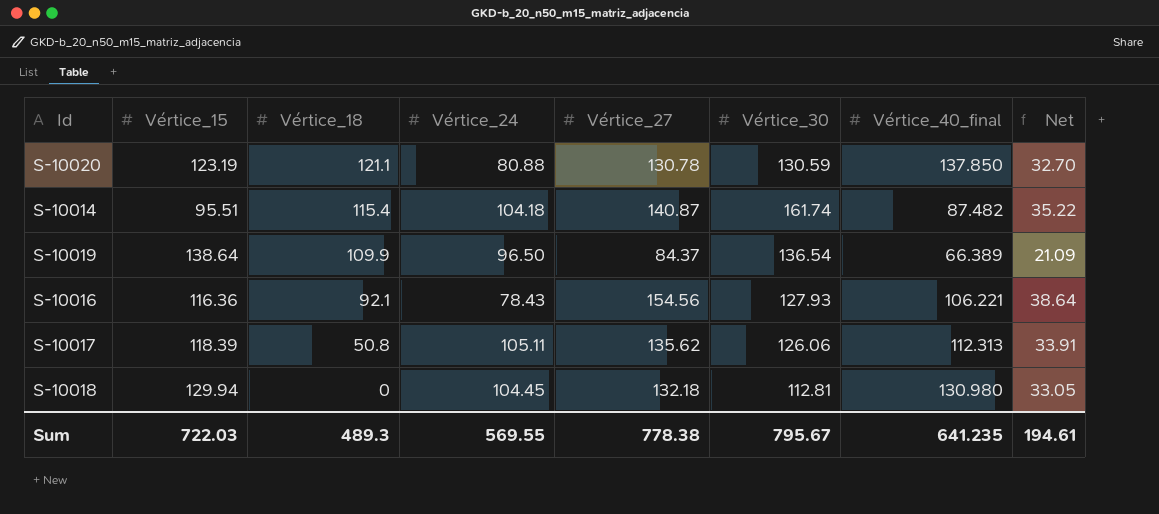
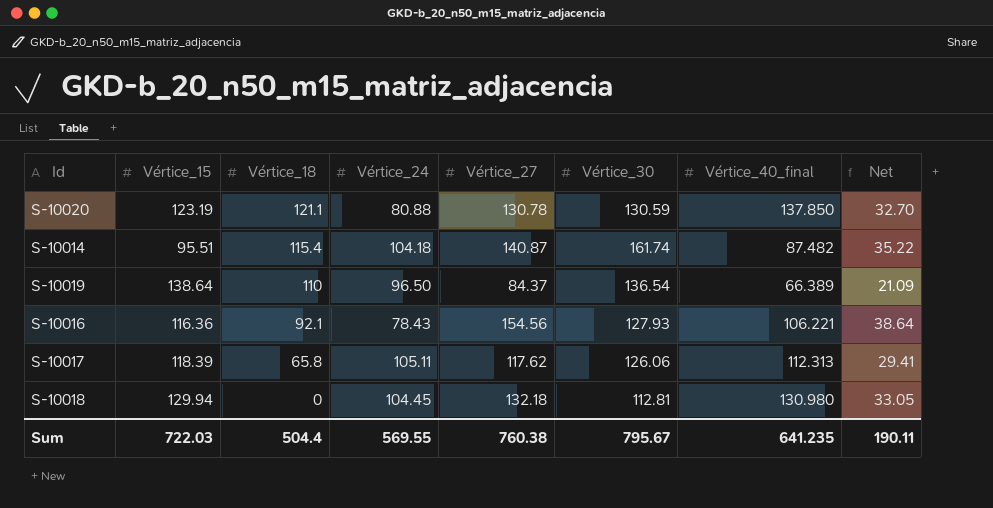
S-10019 | Vértice_18: 109.9 -> 110
S-10017 | Vértice_18: 50.8 -> 65.8
S-10017 | Vértice_27: 135.62 -> 117.62
S-10017 | Net: 33.91 -> 29.41
Sum | Vértice_18: 489.3 -> 504.4
Sum | Vértice_27: 778.38 -> 760.38
Sum | Net: 194.61 -> 190.11

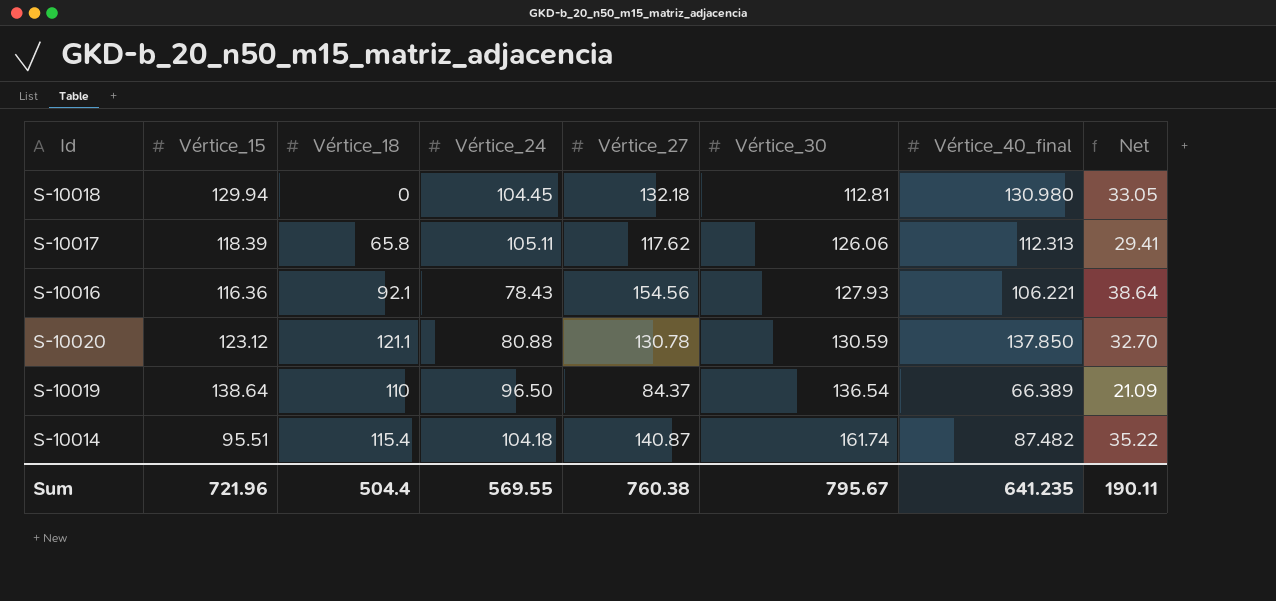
row order: Vértice_18 descending -> Vértice_30 ascending
S-10020 | Vértice_15: 123.19 -> 123.12
Sum | Vértice_15: 722.03 -> 721.96

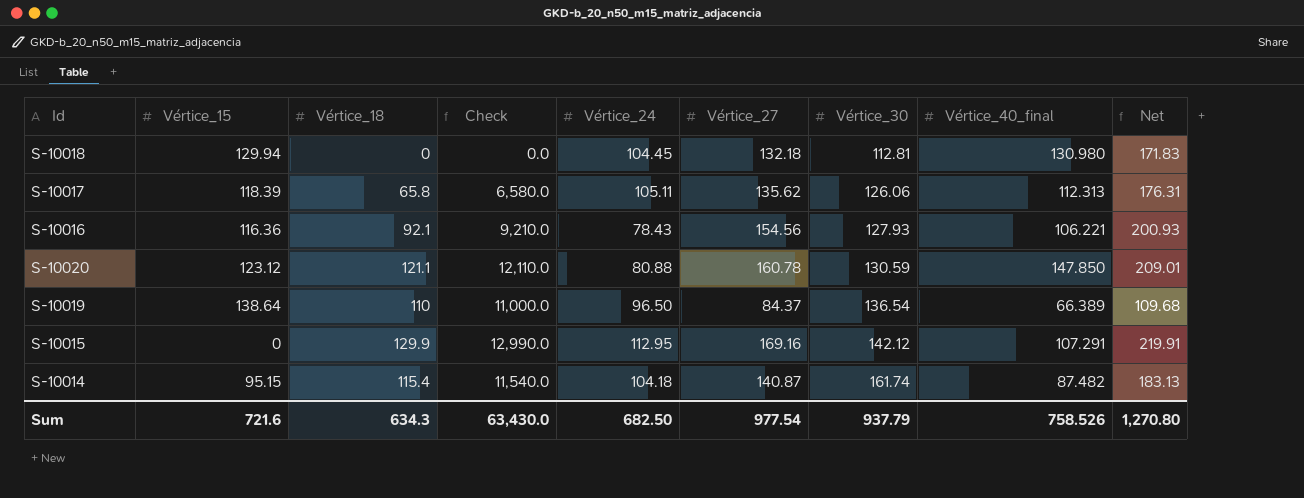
column Check | formula: none -> [Vértice_18] * 100
column Net | formula: [Vértice_27] * 0.25 -> [Vértice_27] * 1.3
S-10017 | Vértice_27: 117.62 -> 135.62
S-10020 | Vértice_27: 130.78 -> 160.78
S-10020 | Vértice_40_final: 137.850 -> 147.850
row S-10015: none -> 0 | 129.9 | 12,990.0 | 112.95 | 169.16 | 142.12 | 107.291 | 219.91
S-10014 | Vértice_15: 95.51 -> 95.15
Sum | Vértice_15: 721.96 -> 721.6
Sum | Vértice_18: 504.4 -> 634.3
Sum | Vértice_24: 569.55 -> 682.50
Sum | Vértice_27: 760.38 -> 977.54
Sum | Vértice_30: 795.67 -> 937.79
Sum | Vértice_40_final: 641.235 -> 758.526
Sum | Net: 190.11 -> 1,270.80

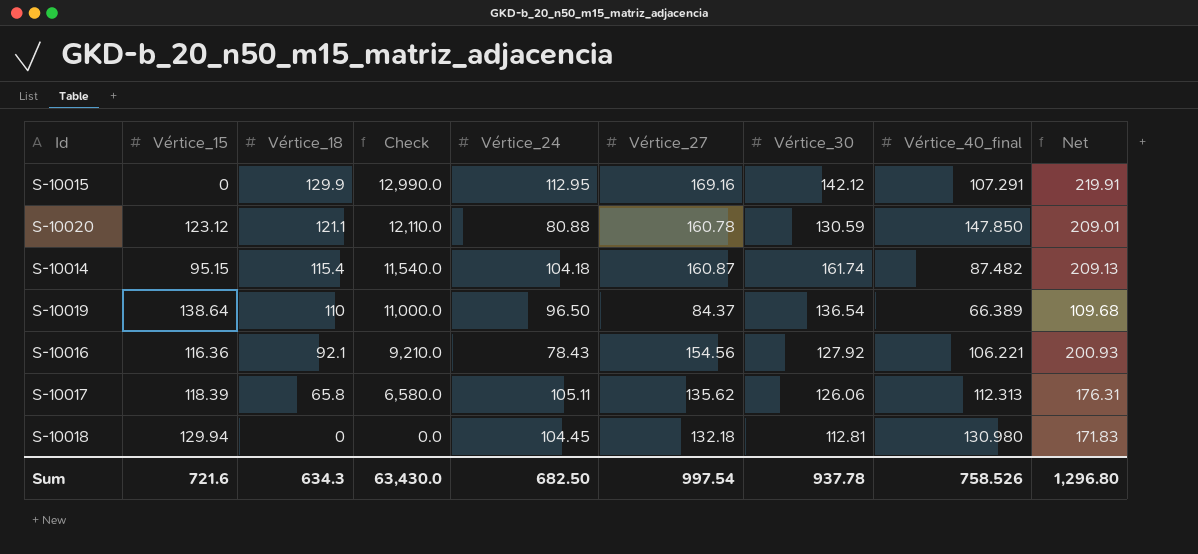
row order: Vértice_30 ascending -> Vértice_18 descending
S-10014 | Vértice_27: 140.87 -> 160.87
S-10014 | Net: 183.13 -> 209.13
S-10016 | Vértice_30: 127.93 -> 127.92
Sum | Vértice_27: 977.54 -> 997.54
Sum | Vértice_30: 937.79 -> 937.78
Sum | Net: 1,270.80 -> 1,296.80

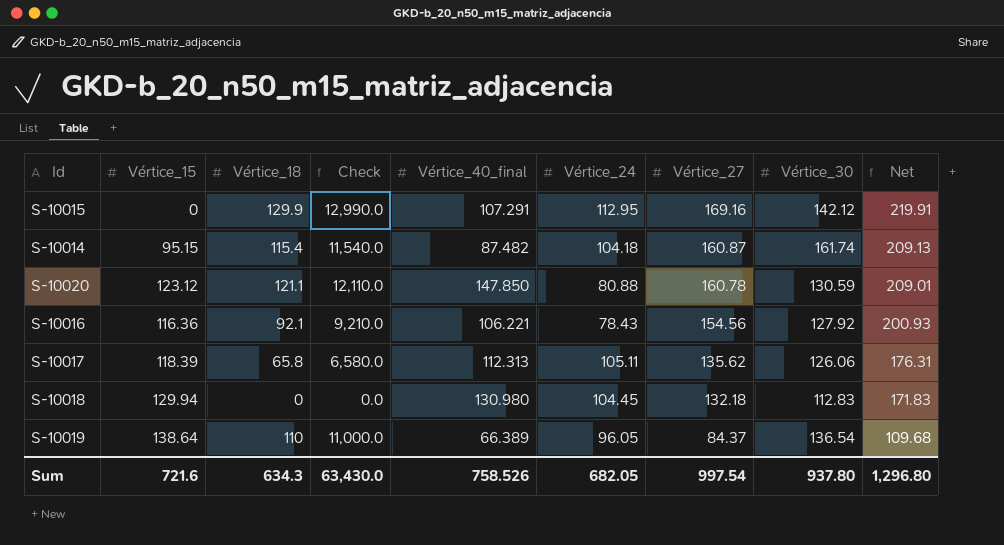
row order: Vértice_18 descending -> Vértice_27 descending
column Vértice_40_final | position: 8 -> 5
S-10018 | Vértice_30: 112.81 -> 112.83
S-10019 | Vértice_24: 96.50 -> 96.05
Sum | Vértice_24: 682.50 -> 682.05
Sum | Vértice_30: 937.78 -> 937.80

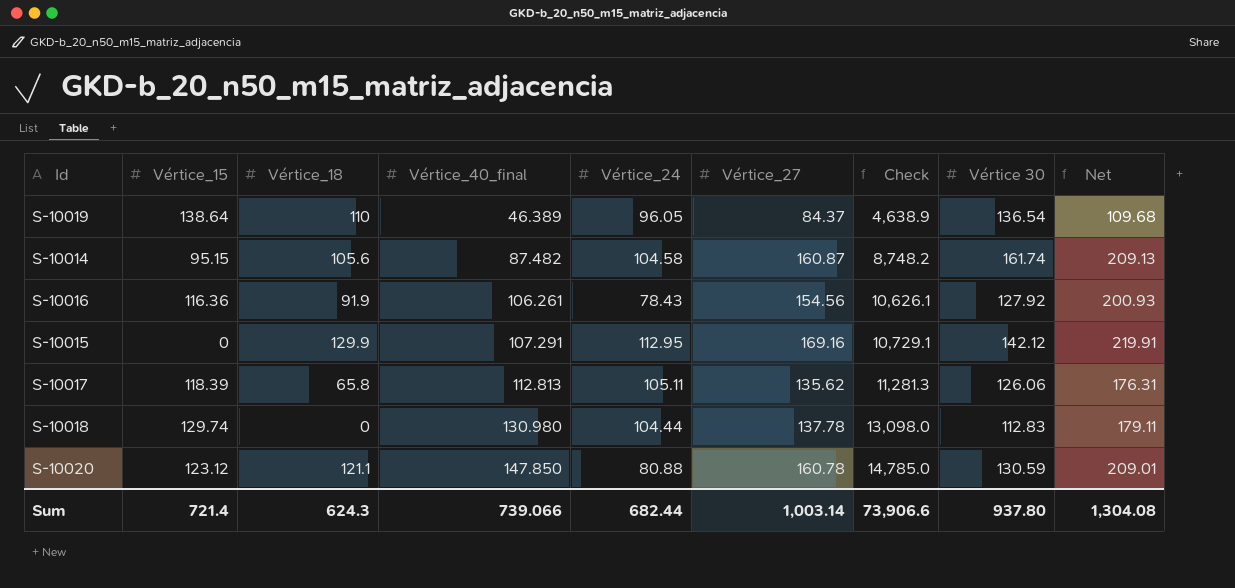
row order: Vértice_27 descending -> Vértice_40_final ascending
column Check | formula: [Vértice_18] * 100 -> [Vértice_40_final] * 100
column Check | position: 4 -> 7
column name: Vértice_30 -> Vértice 30
S-10019 | Vértice_40_final: 66.389 -> 46.389
S-10014 | Vértice_18: 115.4 -> 105.6
S-10014 | Vértice_24: 104.18 -> 104.58
S-10016 | Vértice_18: 92.1 -> 91.9
S-10016 | Vértice_40_final: 106.221 -> 106.261
S-10017 | Vértice_40_final: 112.313 -> 112.813
S-10018 | Vértice_15: 129.94 -> 129.74
S-10018 | Vértice_24: 104.45 -> 104.44
S-10018 | Vértice_27: 132.18 -> 137.78
S-10018 | Net: 171.83 -> 179.11
Sum | Vértice_15: 721.6 -> 721.4
Sum | Vértice_18: 634.3 -> 624.3
Sum | Vértice_40_final: 758.526 -> 739.066
Sum | Vértice_24: 682.05 -> 682.44
Sum | Vértice_27: 997.54 -> 1,003.14
Sum | Check: 63,430.0 -> 73,906.6
Sum | Net: 1,296.80 -> 1,304.08

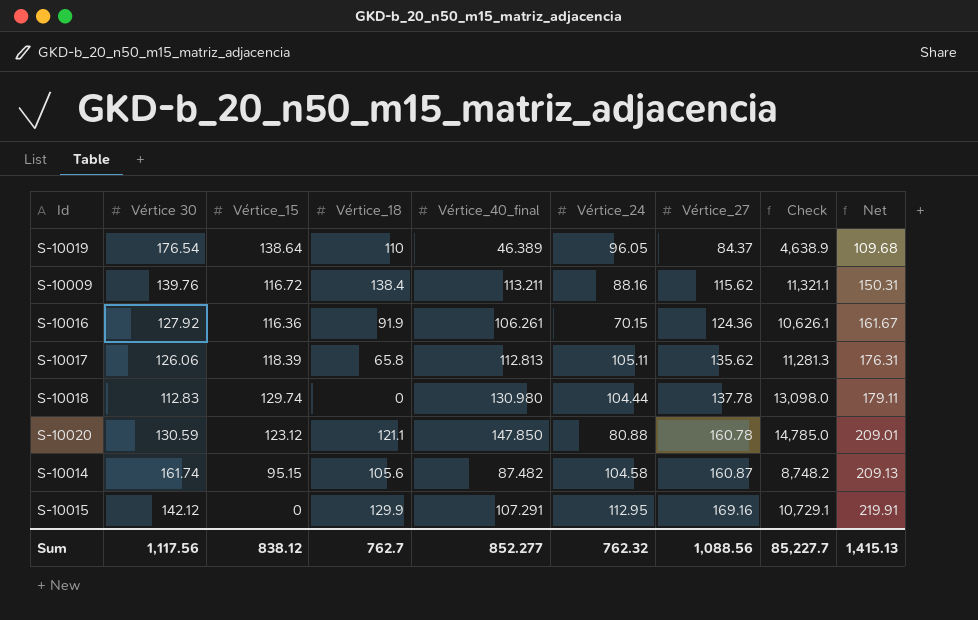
row order: Vértice_40_final ascending -> Vértice_27 ascending
column Vértice 30 | position: 8 -> 2
S-10019 | Vértice 30: 136.54 -> 176.54
row S-10009: none -> 139.76 | 116.72 | 138.4 | 113.211 | 88.16 | 115.62 | 11,321.1 | 150.31
S-10016 | Vértice_24: 78.43 -> 70.15
S-10016 | Vértice_27: 154.56 -> 124.36
S-10016 | Net: 200.93 -> 161.67
Sum | Vértice 30: 937.80 -> 1,117.56
Sum | Vértice_15: 721.4 -> 838.12
Sum | Vértice_18: 624.3 -> 762.7
Sum | Vértice_40_final: 739.066 -> 852.277
Sum | Vértice_24: 682.44 -> 762.32
Sum | Vértice_27: 1,003.14 -> 1,088.56
Sum | Check: 73,906.6 -> 85,227.7
Sum | Net: 1,304.08 -> 1,415.13

